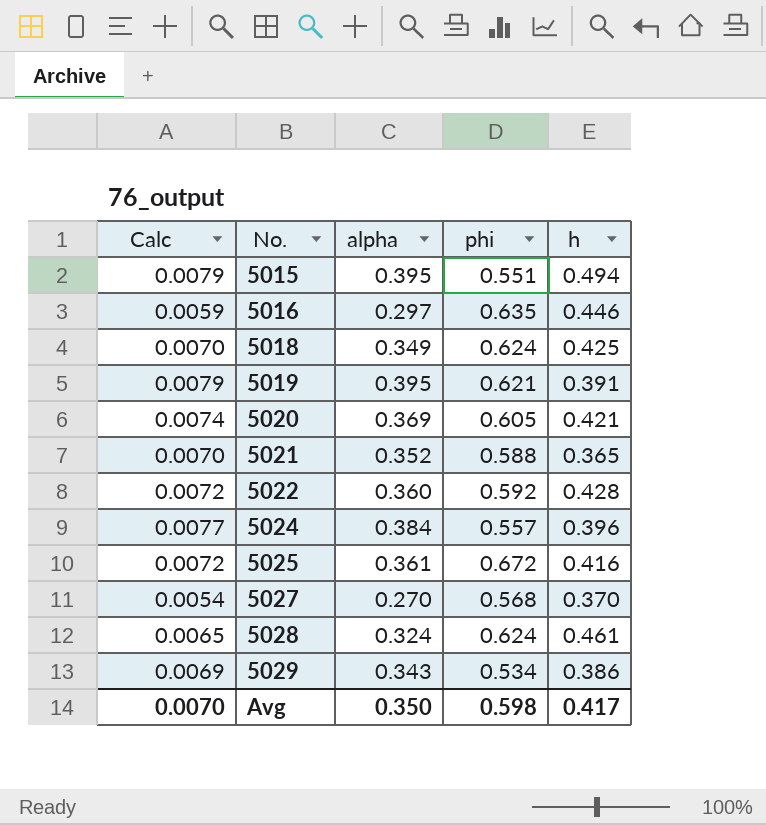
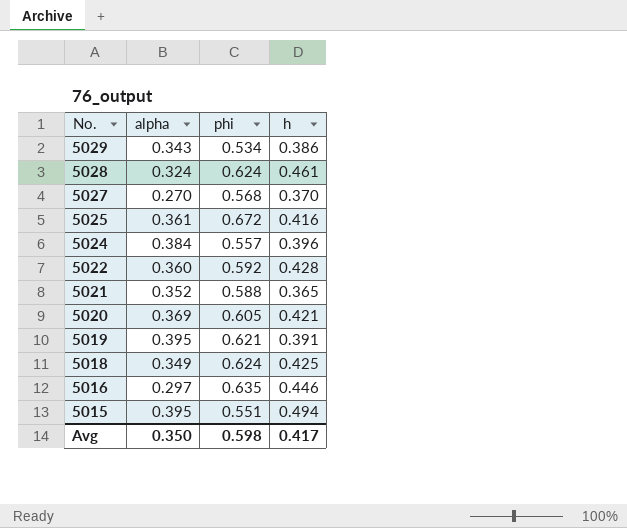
row order: No. ascending -> No. descending
column Calc | formula: [alpha] * 0.02 -> none

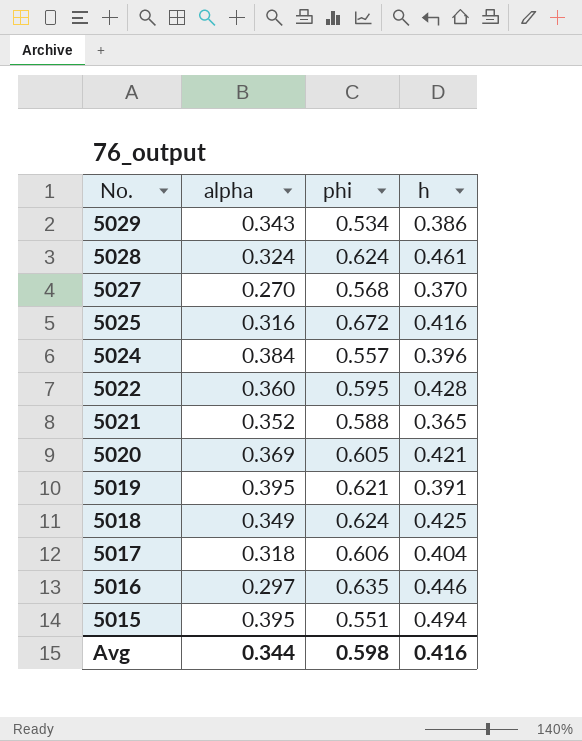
5025 | alpha: 0.361 -> 0.316
5022 | phi: 0.592 -> 0.595
row 5017: none -> 0.318 | 0.606 | 0.404
Avg | alpha: 0.350 -> 0.344
Avg | h: 0.417 -> 0.416

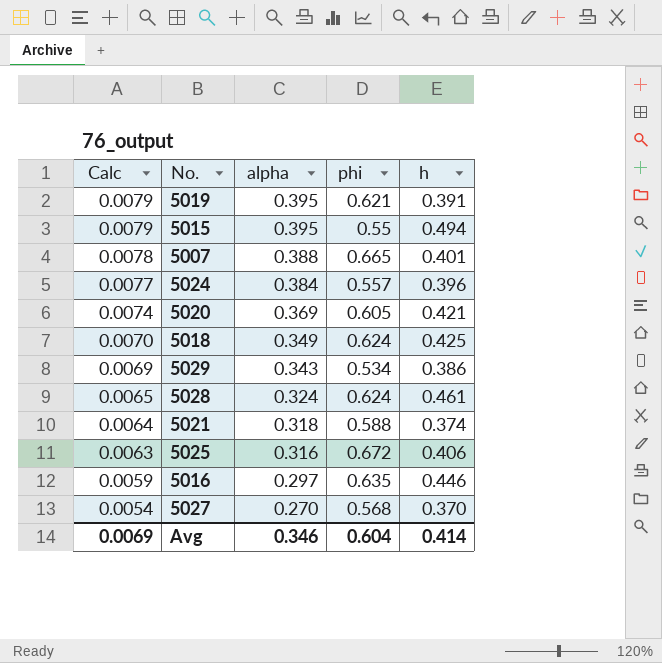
row order: No. descending -> Calc descending
column Calc | formula: none -> [alpha] * 0.02
row 5022: 0.360 | 0.595 | 0.428 -> none
row 5017: 0.318 | 0.606 | 0.404 -> none
5015 | phi: 0.551 -> 0.55
row 5007: none -> 0.0078 | 0.388 | 0.665 | 0.401
5021 | alpha: 0.352 -> 0.318
5021 | h: 0.365 -> 0.374
5025 | h: 0.416 -> 0.406
Avg | alpha: 0.344 -> 0.346
Avg | phi: 0.598 -> 0.604
Avg | h: 0.416 -> 0.414

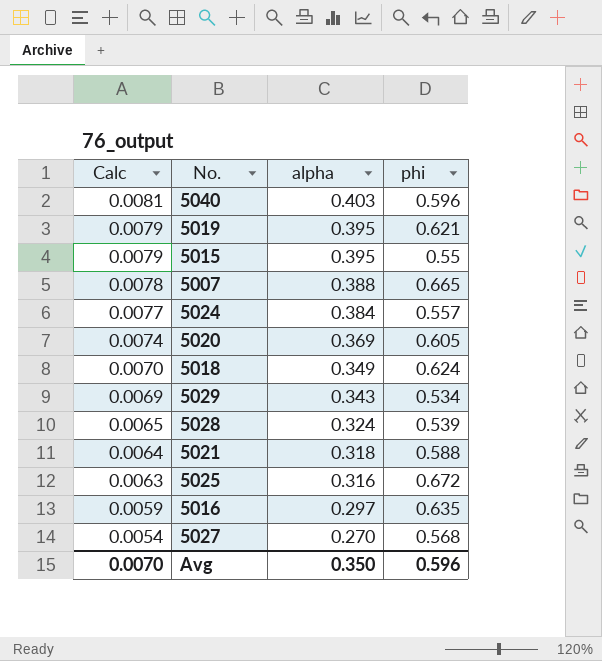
column h | position: 5 -> none
row 5040: none -> 0.0081 | 0.403 | 0.596
5028 | phi: 0.624 -> 0.539
Avg | Calc: 0.0069 -> 0.0070
Avg | alpha: 0.346 -> 0.350
Avg | phi: 0.604 -> 0.596

